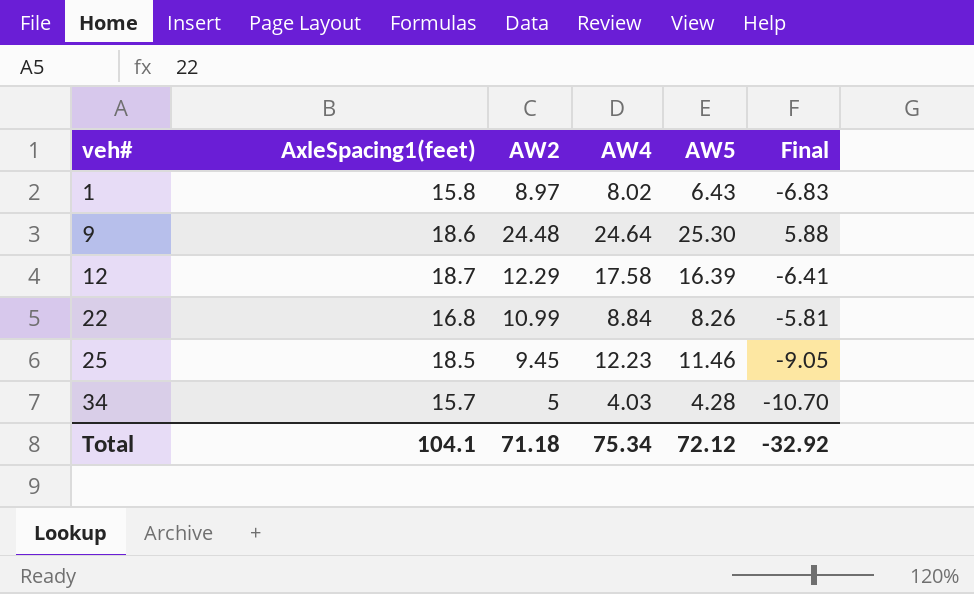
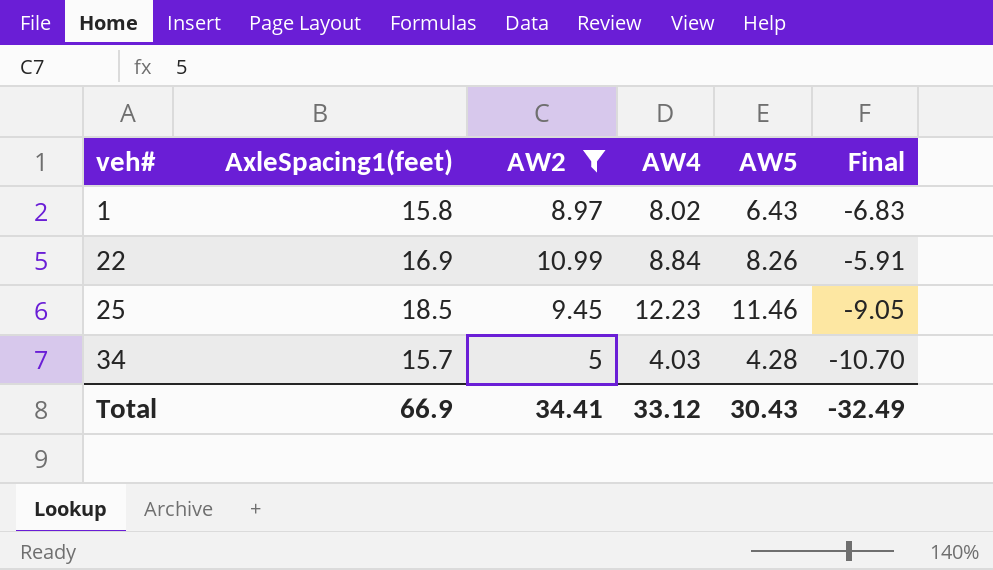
filter: none -> AW2 <= 10.99
22 | AxleSpacing1(feet): 16.8 -> 16.9
22 | Final: -5.81 -> -5.91
Total | AxleSpacing1(feet): 104.1 -> 66.9
Total | AW2: 71.18 -> 34.41
Total | AW4: 75.34 -> 33.12
Total | AW5: 72.12 -> 30.43
Total | Final: -32.92 -> -32.49

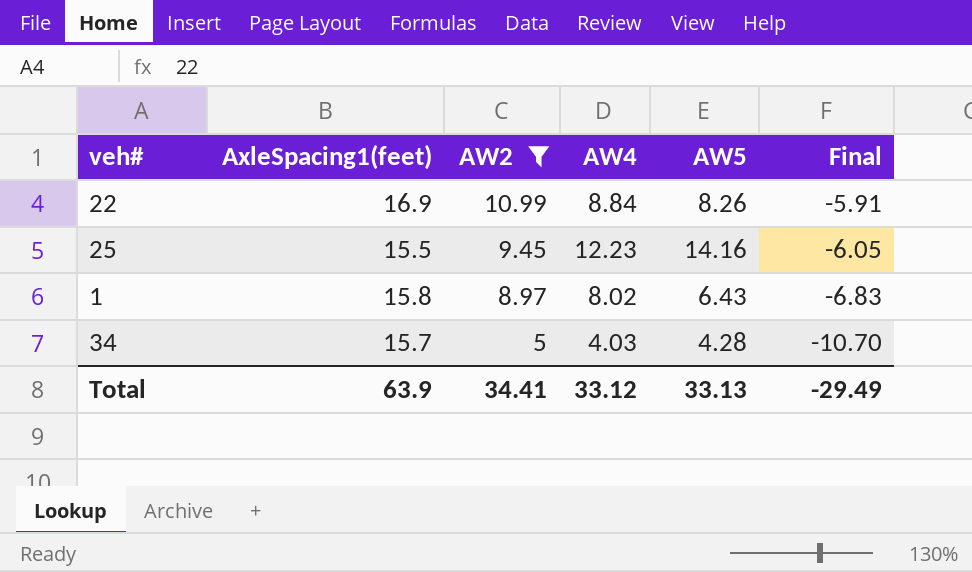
row order: veh# ascending -> AW2 descending
25 | AxleSpacing1(feet): 18.5 -> 15.5
25 | AW5: 11.46 -> 14.16
25 | Final: -9.05 -> -6.05
Total | AxleSpacing1(feet): 66.9 -> 63.9
Total | AW5: 30.43 -> 33.13
Total | Final: -32.49 -> -29.49

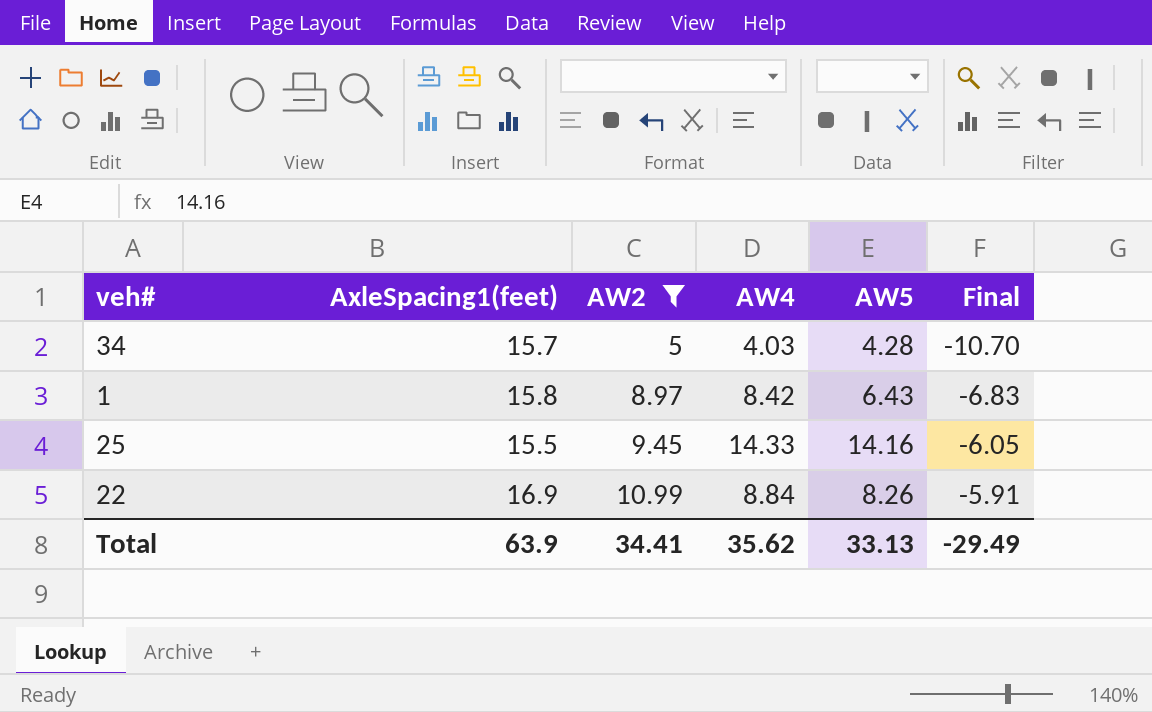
row order: AW2 descending -> AW2 ascending
1 | AW4: 8.02 -> 8.42
25 | AW4: 12.23 -> 14.33
Total | AW4: 33.12 -> 35.62

